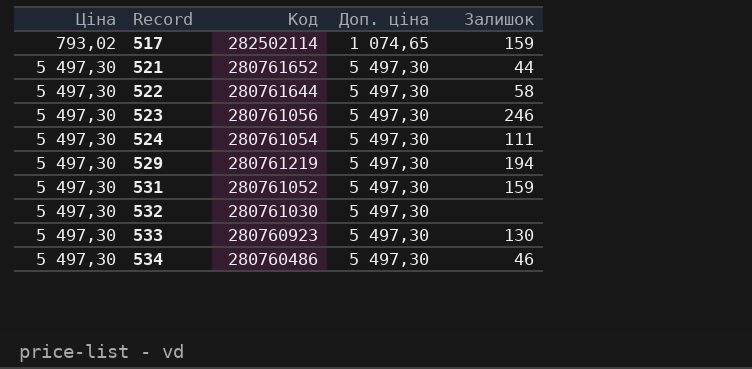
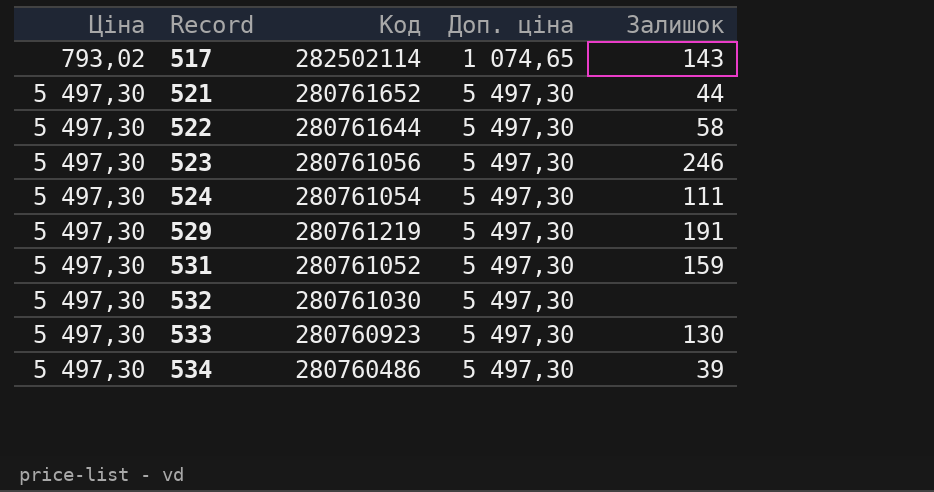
517 | Залишок: 159 -> 143
529 | Залишок: 194 -> 191
534 | Залишок: 46 -> 39

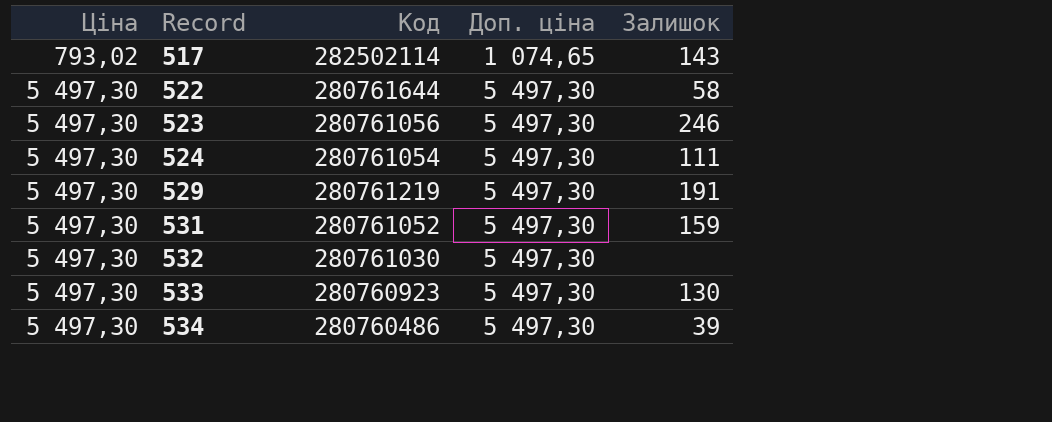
row 521: 5 497,30 | 280761652 | 5 497,30 | 44 -> none

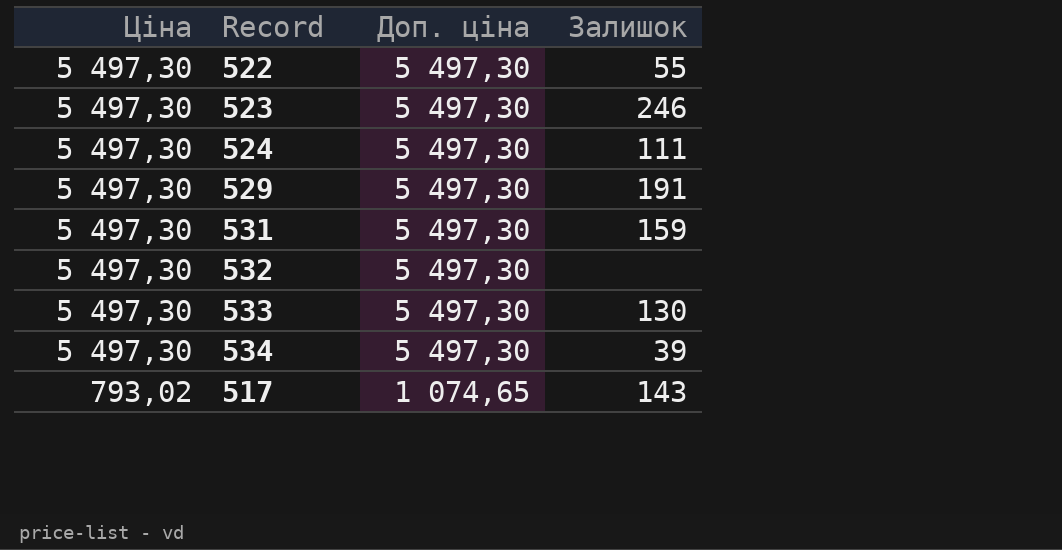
row order: Ціна ascending -> Ціна descending
column Код | position: 3 -> none
522 | Залишок: 58 -> 55

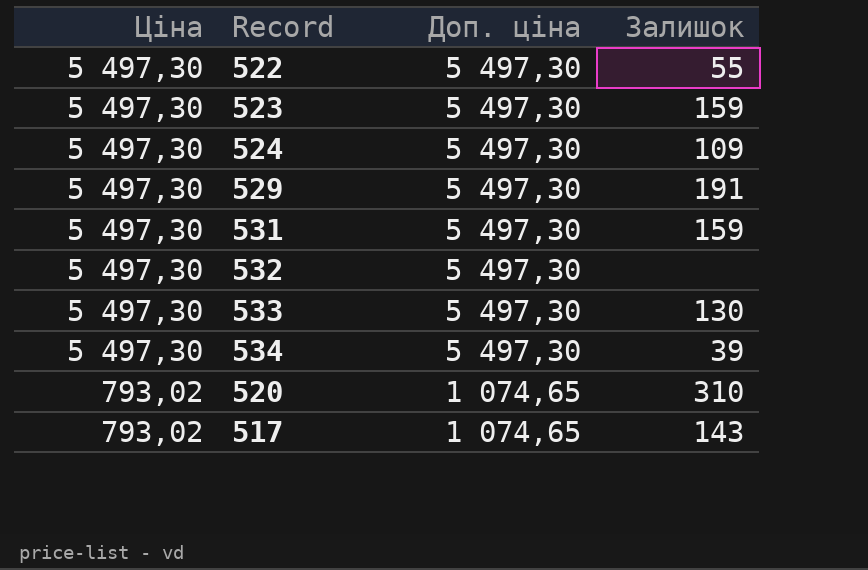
523 | Залишок: 246 -> 159
524 | Залишок: 111 -> 109
row 520: none -> 793,02 | 1 074,65 | 310

